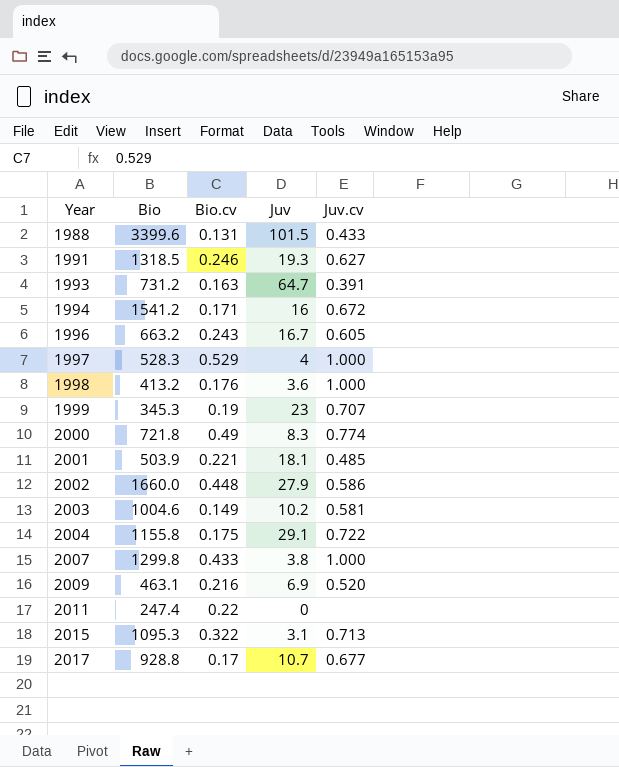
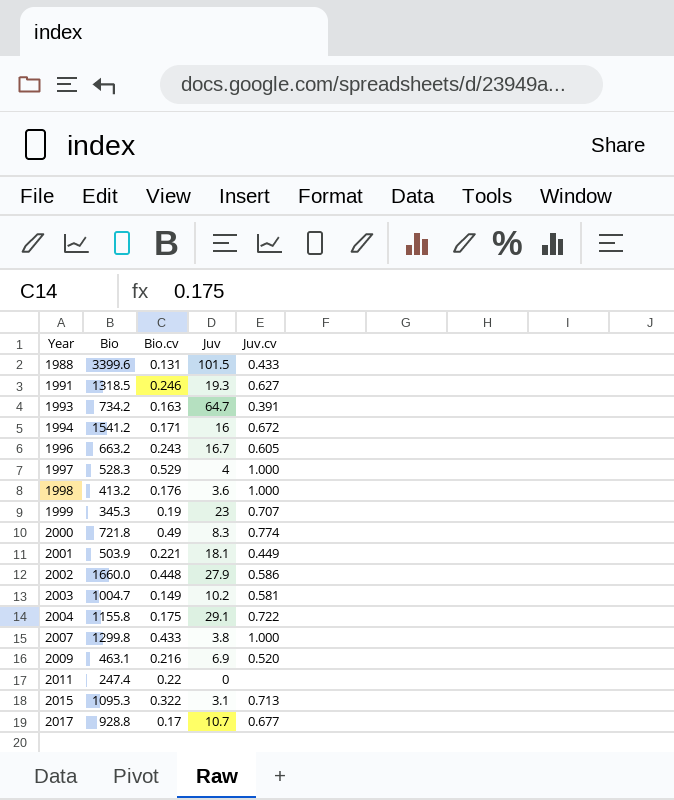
1993 | Bio: 731.2 -> 734.2
2001 | Juv.cv: 0.485 -> 0.449
2003 | Bio: 1004.6 -> 1004.7

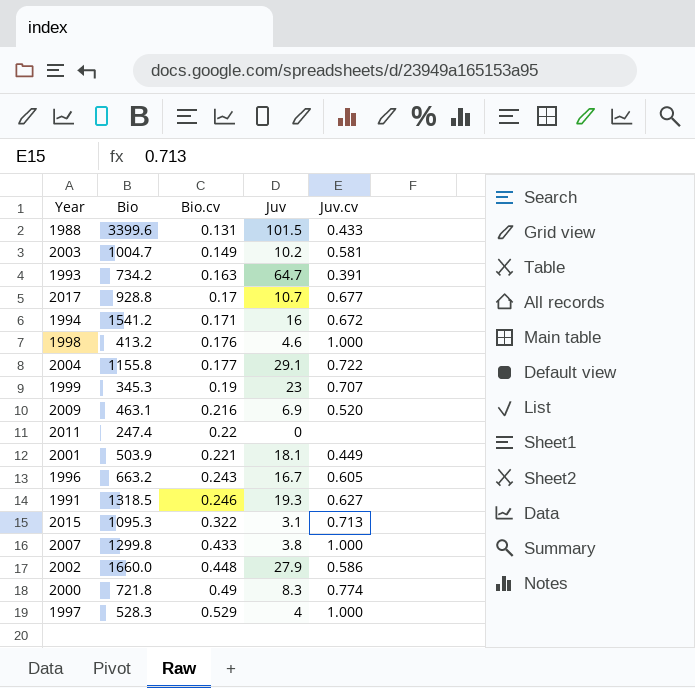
row order: Year ascending -> Bio.cv ascending
1998 | Juv: 3.6 -> 4.6
2004 | Bio.cv: 0.175 -> 0.177

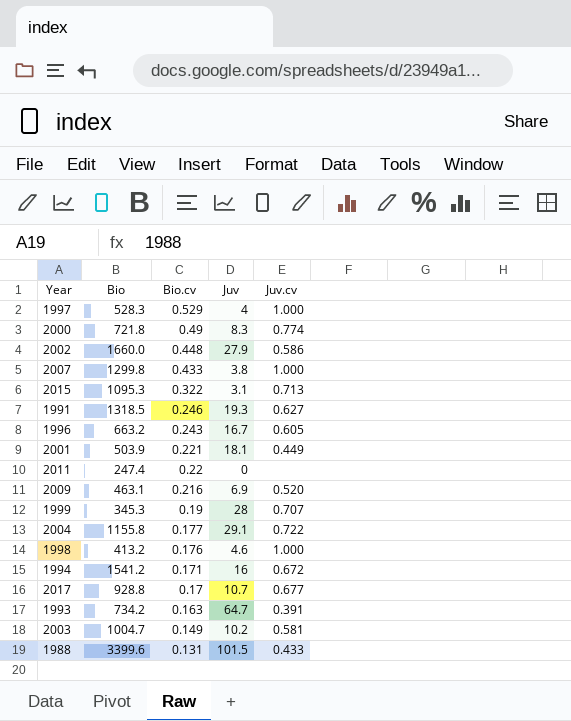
row order: Bio.cv ascending -> Bio.cv descending
1999 | Juv: 23 -> 28

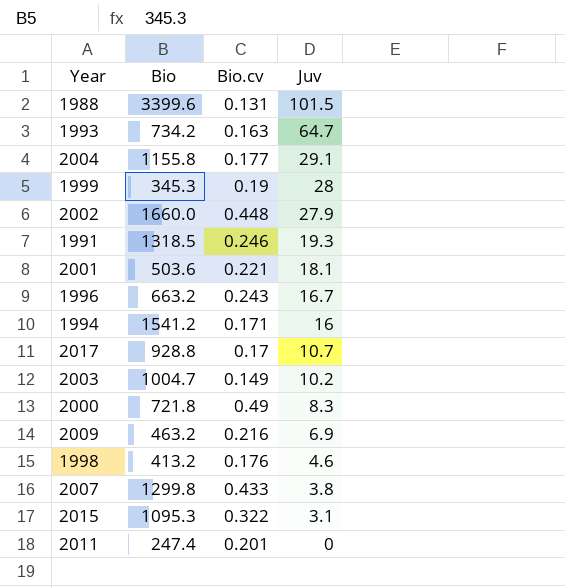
row order: Bio.cv descending -> Juv descending
column Juv.cv | position: 5 -> none
row 1997: 528.3 | 0.529 | 4 | 1.000 -> none
2001 | Bio: 503.9 -> 503.6
2009 | Bio: 463.1 -> 463.2
2011 | Bio.cv: 0.22 -> 0.201

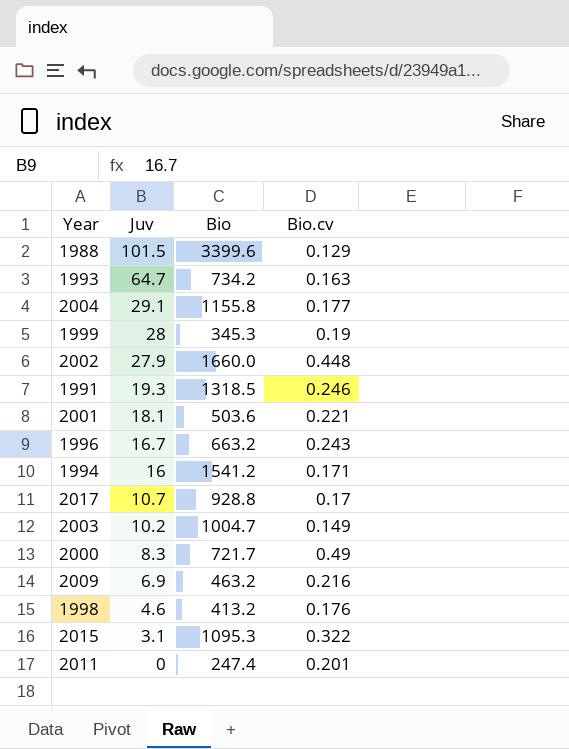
column Juv | position: 4 -> 2
row 2007: 1299.8 | 0.433 | 3.8 -> none
1988 | Bio.cv: 0.131 -> 0.129
2000 | Bio: 721.8 -> 721.7

